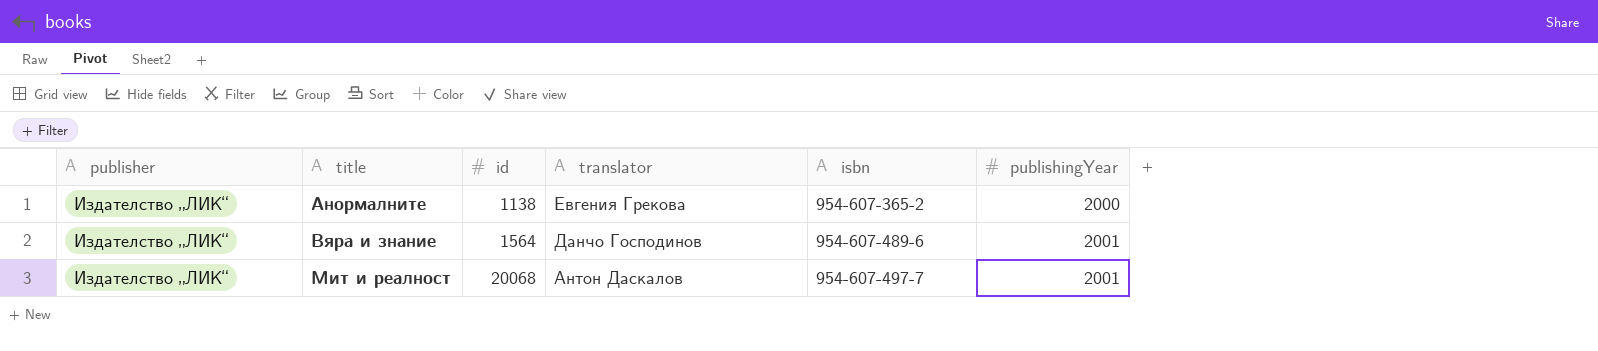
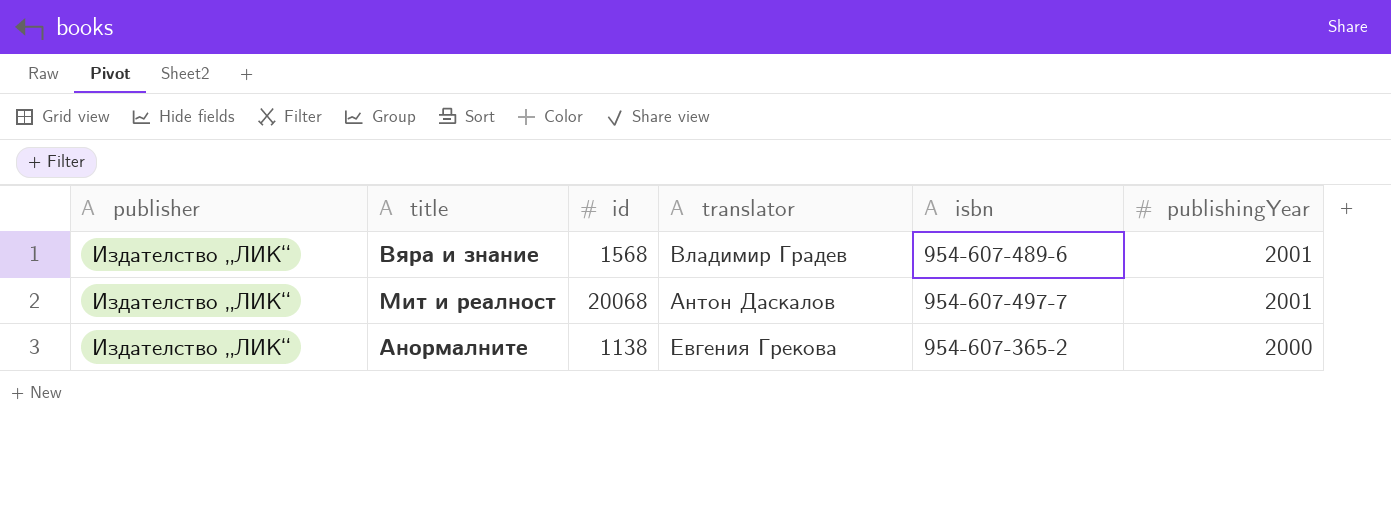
row order: title ascending -> publishingYear descending
Вяра и знание | id: 1564 -> 1568
Вяра и знание | translator: Данчо Господинов -> Владимир Градев

